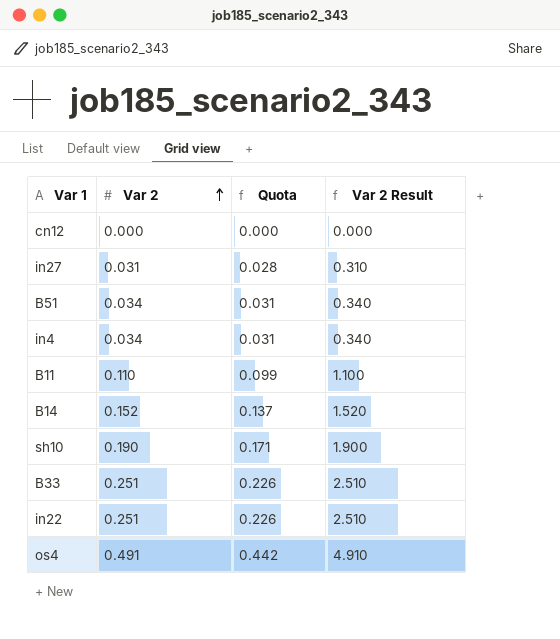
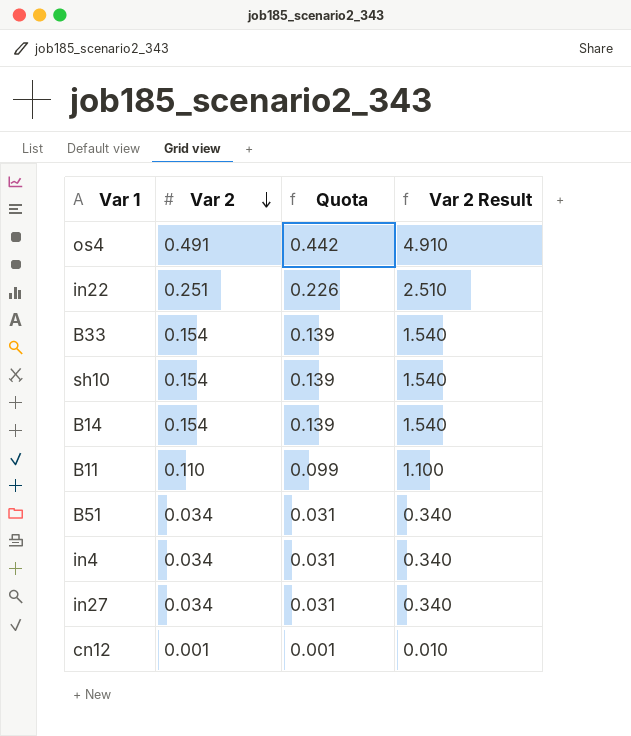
row order: Var 2 ascending -> Var 2 descending
B33 | Var 2: 0.251 -> 0.154
B33 | Quota: 0.226 -> 0.139
B33 | Var 2 Result: 2.510 -> 1.540
sh10 | Var 2: 0.190 -> 0.154
sh10 | Quota: 0.171 -> 0.139
sh10 | Var 2 Result: 1.900 -> 1.540
B14 | Var 2: 0.152 -> 0.154
B14 | Quota: 0.137 -> 0.139
B14 | Var 2 Result: 1.520 -> 1.540
in27 | Var 2: 0.031 -> 0.034
in27 | Quota: 0.028 -> 0.031
in27 | Var 2 Result: 0.310 -> 0.340
cn12 | Var 2: 0.000 -> 0.001
cn12 | Quota: 0.000 -> 0.001
cn12 | Var 2 Result: 0.000 -> 0.010

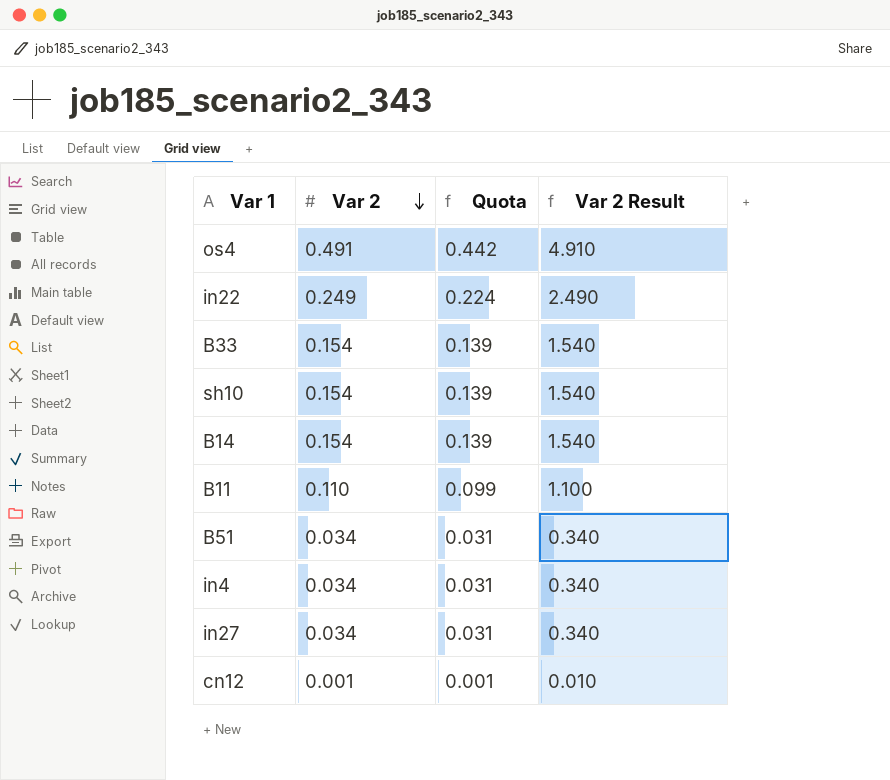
in22 | Var 2: 0.251 -> 0.249
in22 | Quota: 0.226 -> 0.224
in22 | Var 2 Result: 2.510 -> 2.490

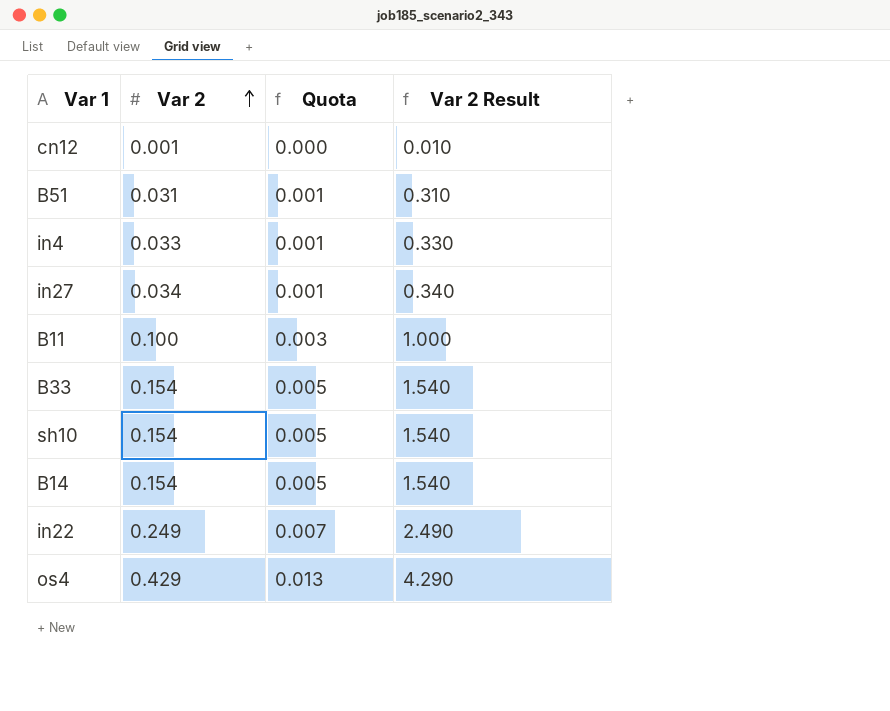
row order: Var 2 descending -> Var 2 ascending
column Quota | formula: [Var 2] * 0.9 -> [Var 2] * 0.03
B51 | Var 2: 0.034 -> 0.031
B51 | Var 2 Result: 0.340 -> 0.310
in4 | Var 2: 0.034 -> 0.033
in4 | Var 2 Result: 0.340 -> 0.330
B11 | Var 2: 0.110 -> 0.100
B11 | Var 2 Result: 1.100 -> 1.000
os4 | Var 2: 0.491 -> 0.429
os4 | Var 2 Result: 4.910 -> 4.290

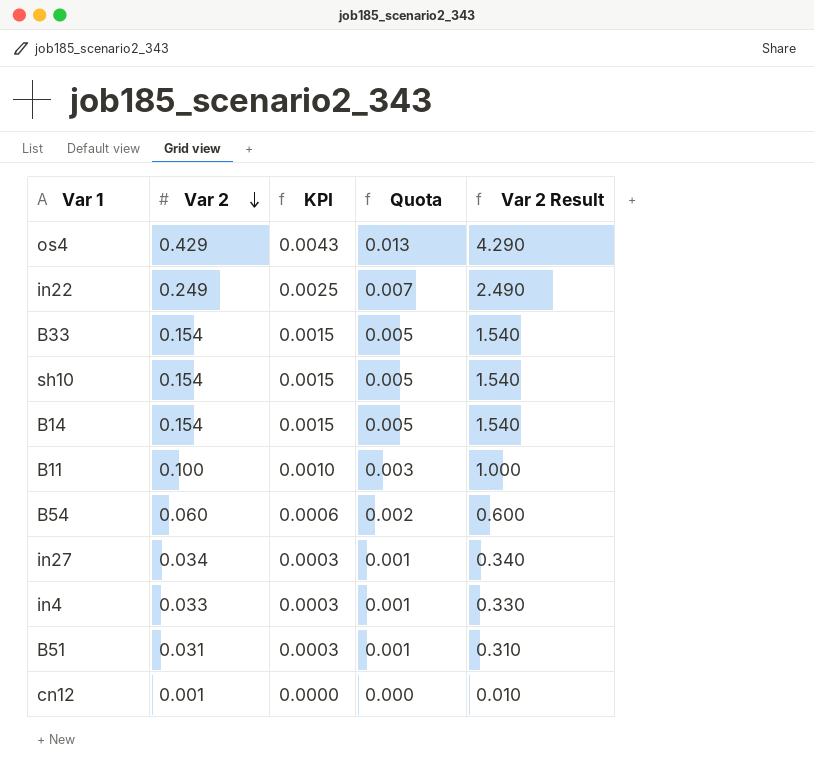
row order: Var 2 ascending -> Var 2 descending
column KPI | formula: none -> [Var 2] * 0.01
row B54: none -> 0.060 | 0.0006 | 0.002 | 0.600

